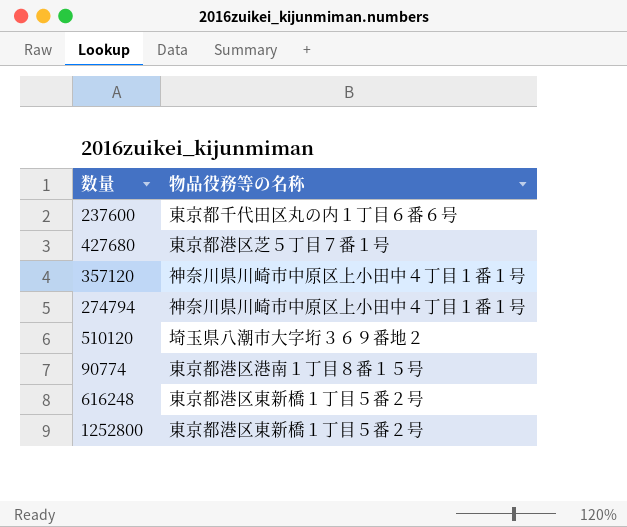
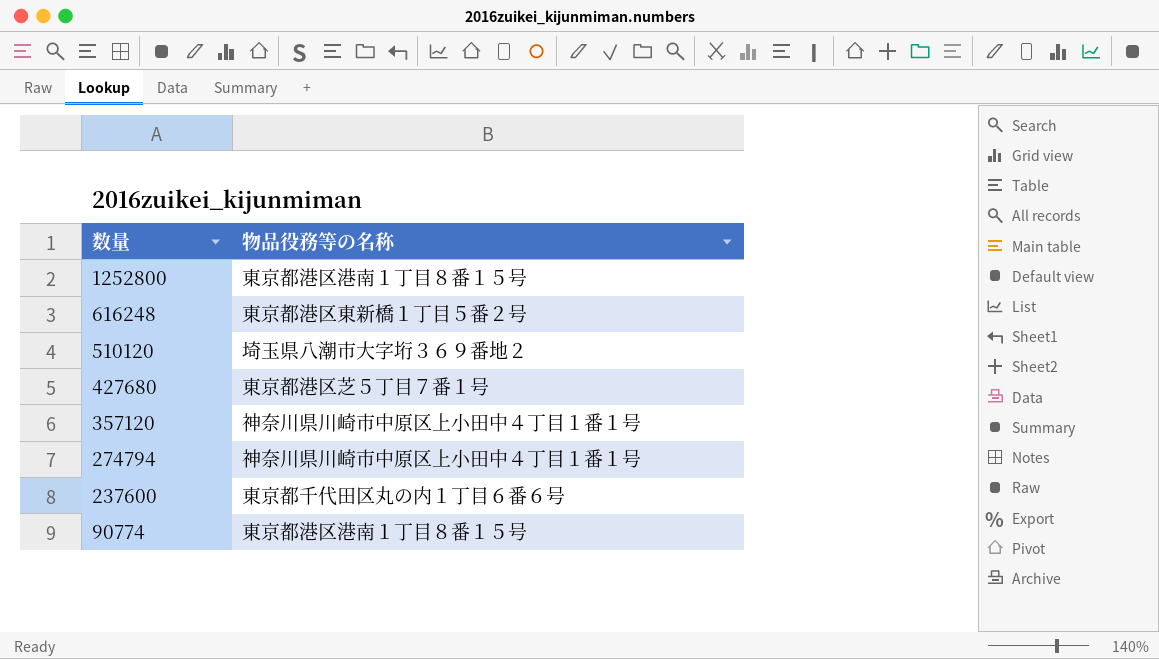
row order: none -> 数量 descending
1252800 | 物品役務等の名称: 東京都港区東新橋１丁目５番２号 -> 東京都港区港南１丁目８番１５号

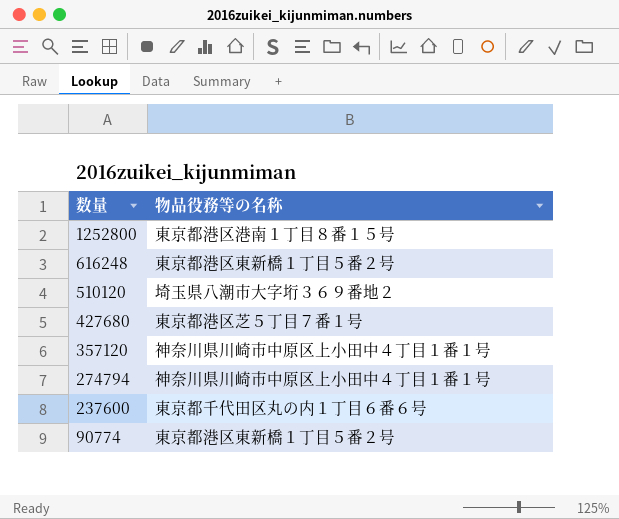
90774 | 物品役務等の名称: 東京都港区港南１丁目８番１５号 -> 東京都港区東新橋１丁目５番２号

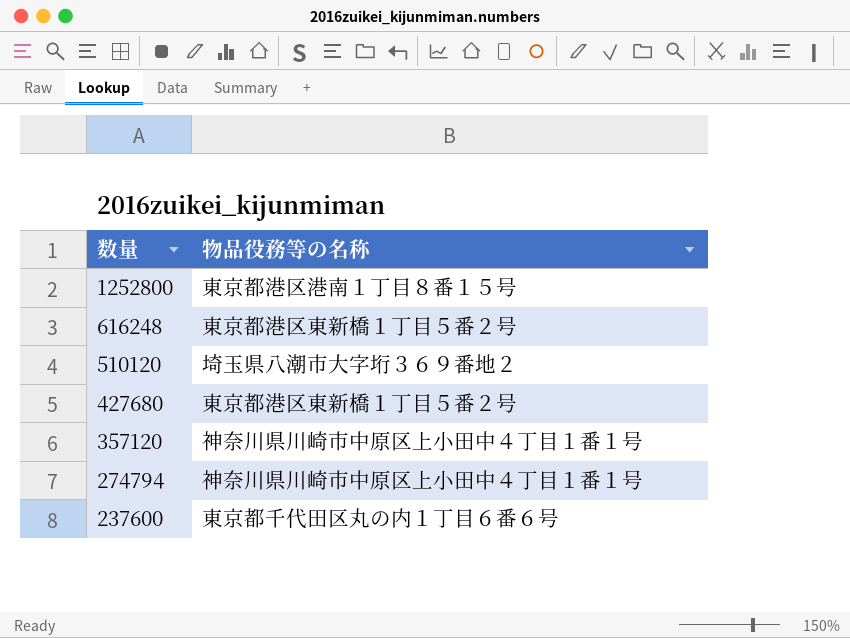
row 90774: 東京都港区東新橋１丁目５番２号 -> none
427680 | 物品役務等の名称: 東京都港区芝５丁目７番１号 -> 東京都港区東新橋１丁目５番２号

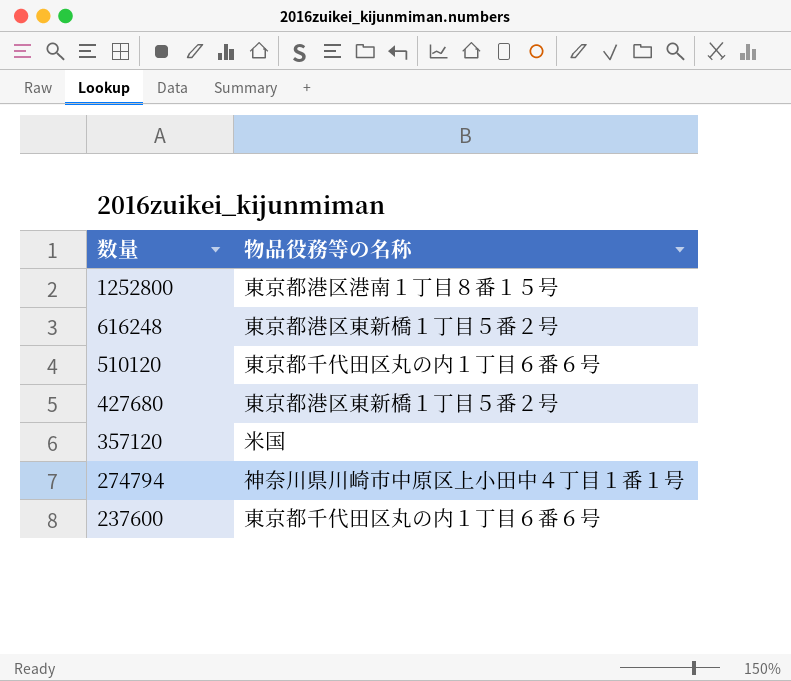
510120 | 物品役務等の名称: 埼玉県八潮市大字垳３６９番地２ -> 東京都千代田区丸の内１丁目６番６号
357120 | 物品役務等の名称: 神奈川県川崎市中原区上小田中４丁目１番１号 -> 米国

